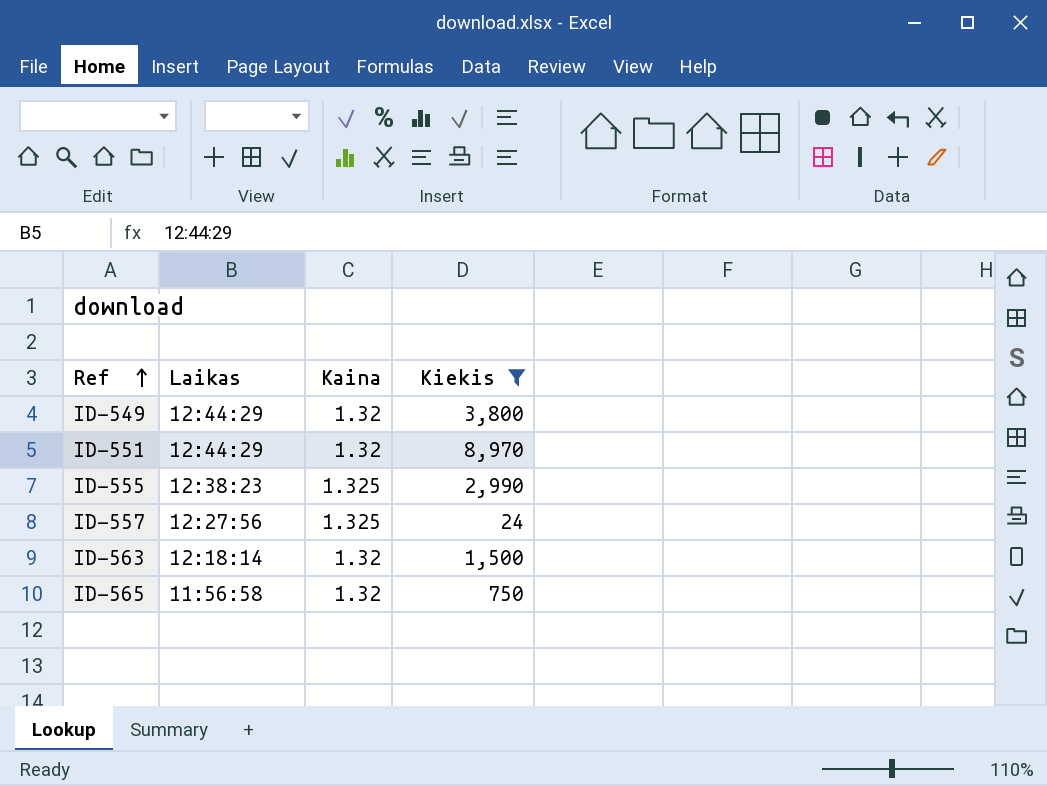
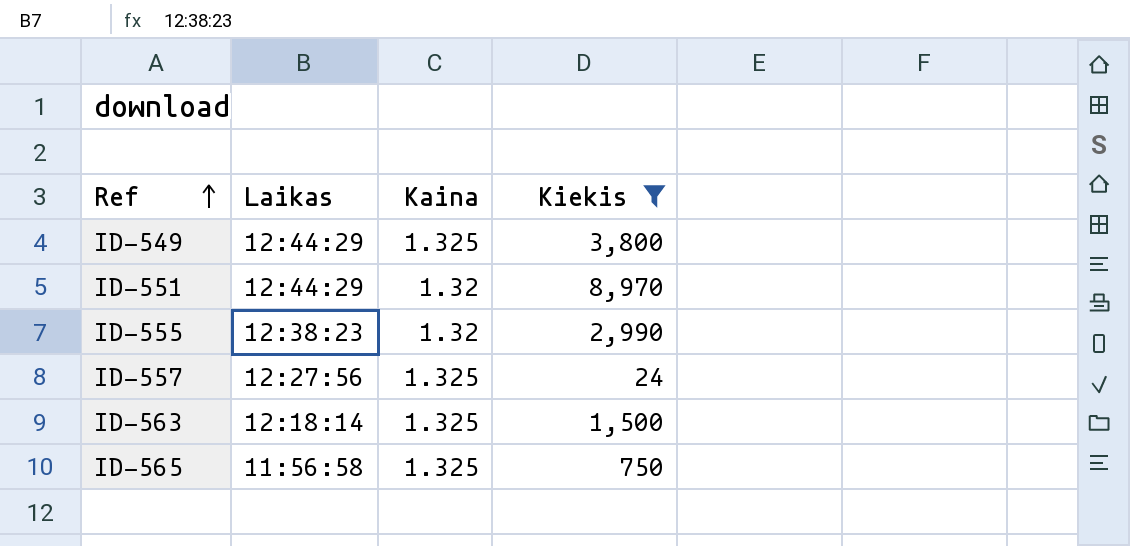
ID-549 | Kaina: 1.32 -> 1.325
ID-555 | Kaina: 1.325 -> 1.32
ID-563 | Kaina: 1.32 -> 1.325
ID-565 | Kaina: 1.32 -> 1.325

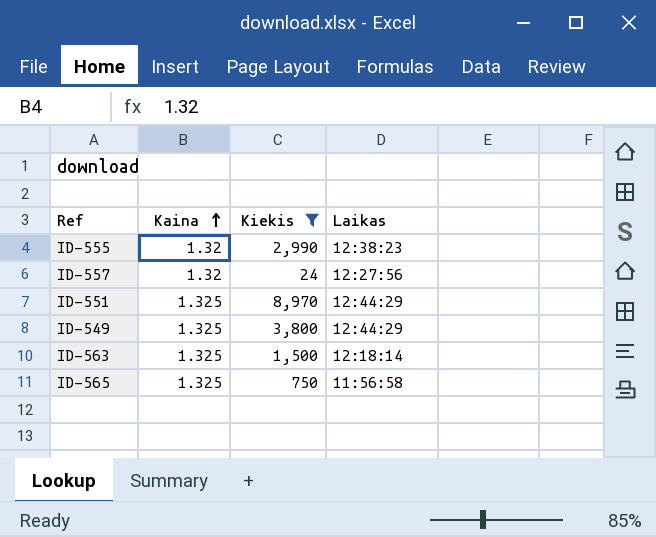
row order: Ref ascending -> Kaina ascending
column Laikas | position: 2 -> 4
ID-557 | Kaina: 1.325 -> 1.32
ID-551 | Kaina: 1.32 -> 1.325

